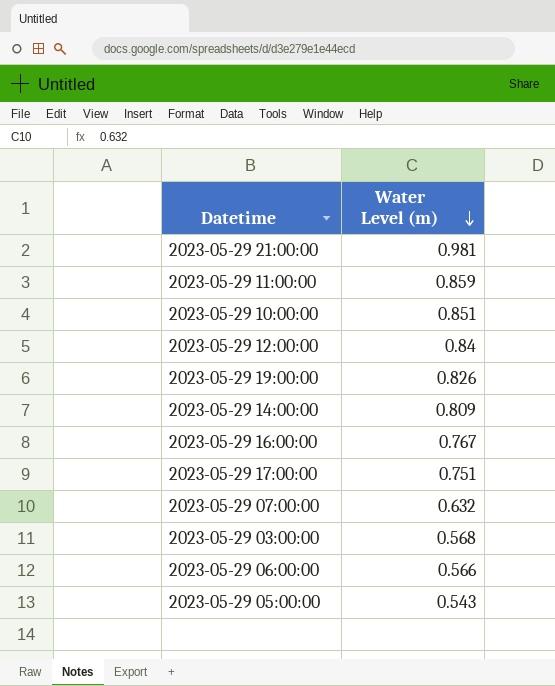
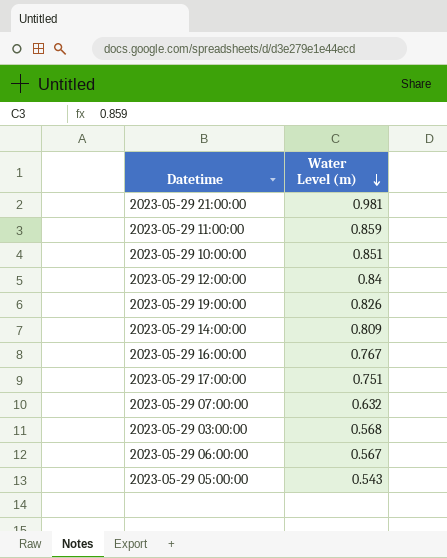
2023-05-29 06:00:00 | Water Level (m): 0.566 -> 0.567

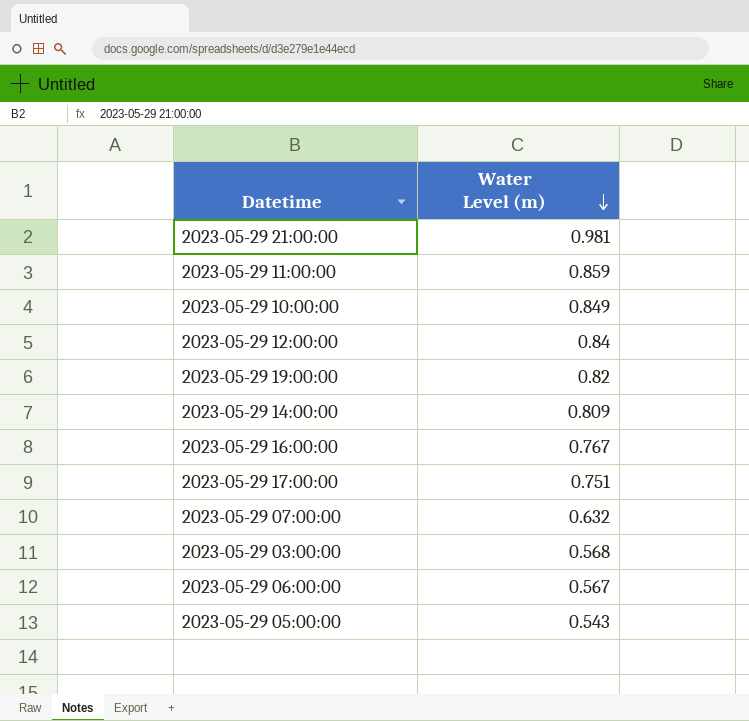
2023-05-29 10:00:00 | Water Level (m): 0.851 -> 0.849
2023-05-29 19:00:00 | Water Level (m): 0.826 -> 0.82

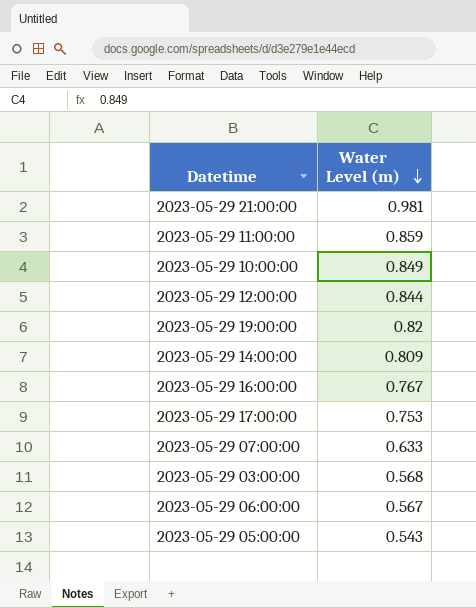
2023-05-29 12:00:00 | Water Level (m): 0.84 -> 0.844
2023-05-29 17:00:00 | Water Level (m): 0.751 -> 0.753
2023-05-29 07:00:00 | Water Level (m): 0.632 -> 0.633

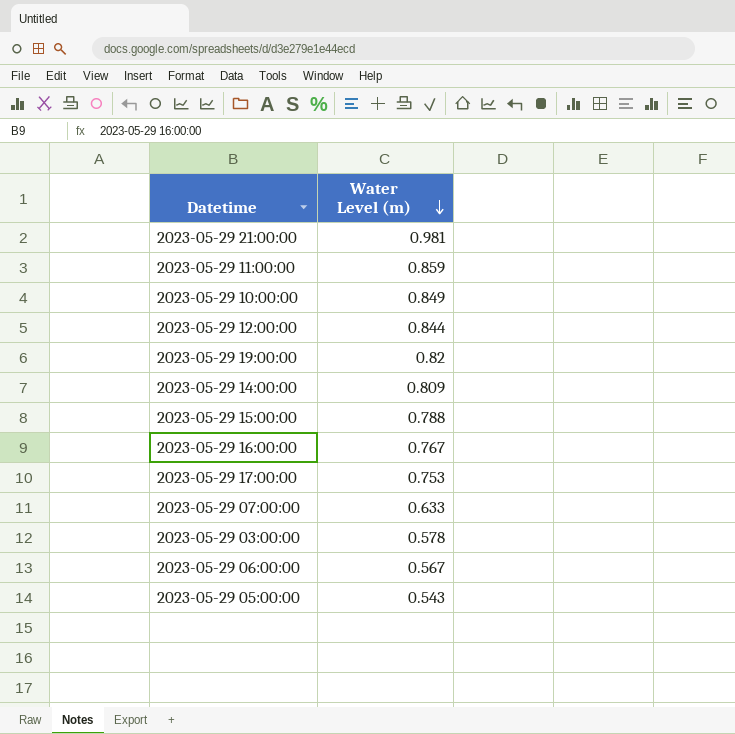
row 2023-05-29 15:00:00: none -> 0.788
2023-05-29 03:00:00 | Water Level (m): 0.568 -> 0.578

